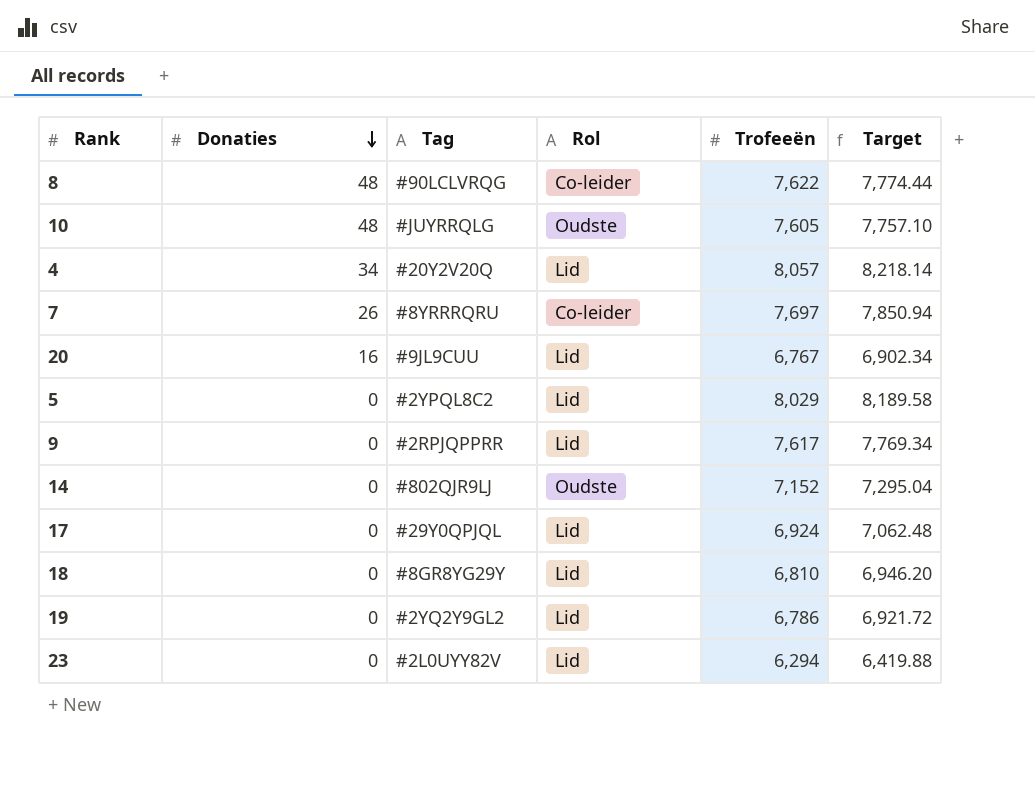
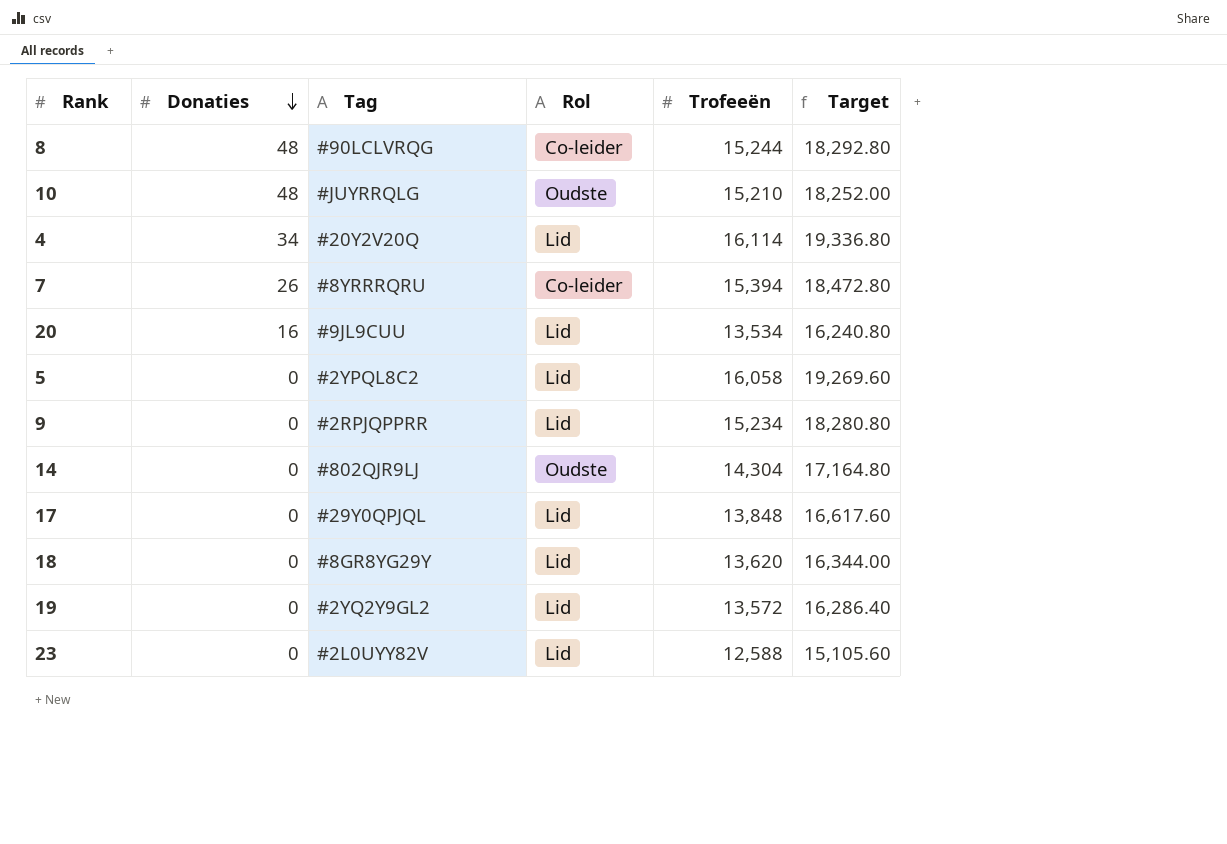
column Target | formula: [Trofeeën] * 1.02 -> [Trofeeën] * 1.2
8 | Trofeeën: 7,622 -> 15,244
10 | Trofeeën: 7,605 -> 15,210
4 | Trofeeën: 8,057 -> 16,114
7 | Trofeeën: 7,697 -> 15,394
20 | Trofeeën: 6,767 -> 13,534
5 | Trofeeën: 8,029 -> 16,058
9 | Trofeeën: 7,617 -> 15,234
14 | Trofeeën: 7,152 -> 14,304
17 | Trofeeën: 6,924 -> 13,848
18 | Trofeeën: 6,810 -> 13,620
19 | Trofeeën: 6,786 -> 13,572
23 | Trofeeën: 6,294 -> 12,588

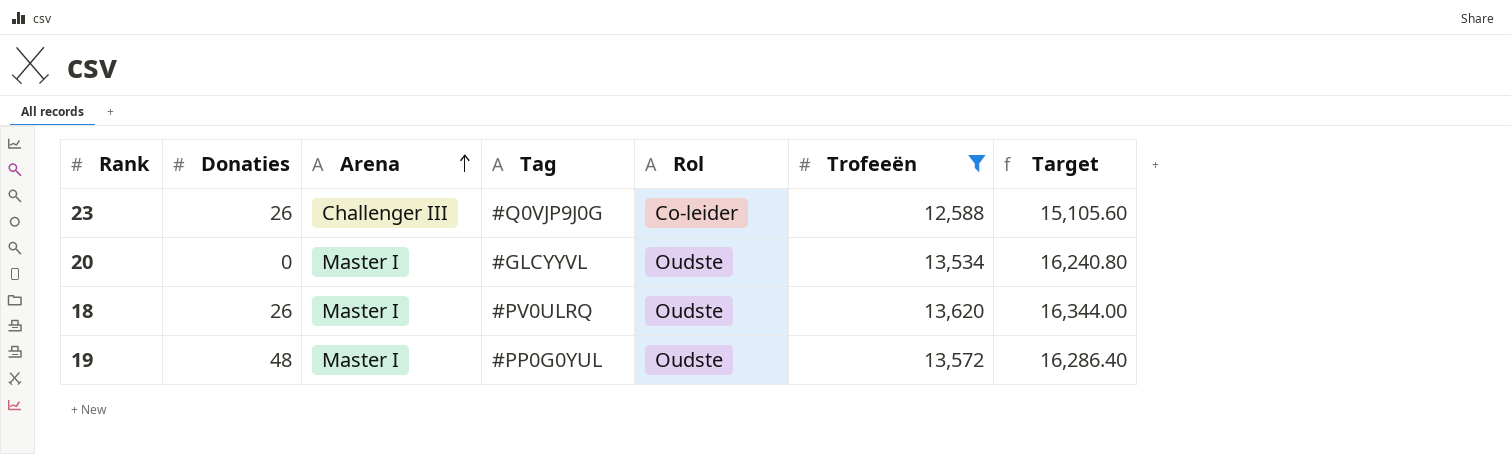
filter: none -> Trofeeën <= 13,620
row order: Donaties descending -> Arena ascending
column Arena | position: none -> 3
23 | Donaties: 0 -> 26
23 | Tag: #2L0UYY82V -> #Q0VJP9J0G
23 | Rol: Lid -> Co-leider
20 | Donaties: 16 -> 0
20 | Tag: #9JL9CUU -> #GLCYYVL
20 | Rol: Lid -> Oudste
18 | Donaties: 0 -> 26
18 | Tag: #8GR8YG29Y -> #PV0ULRQ
18 | Rol: Lid -> Oudste
19 | Donaties: 0 -> 48
19 | Tag: #2YQ2Y9GL2 -> #PP0G0YUL
19 | Rol: Lid -> Oudste

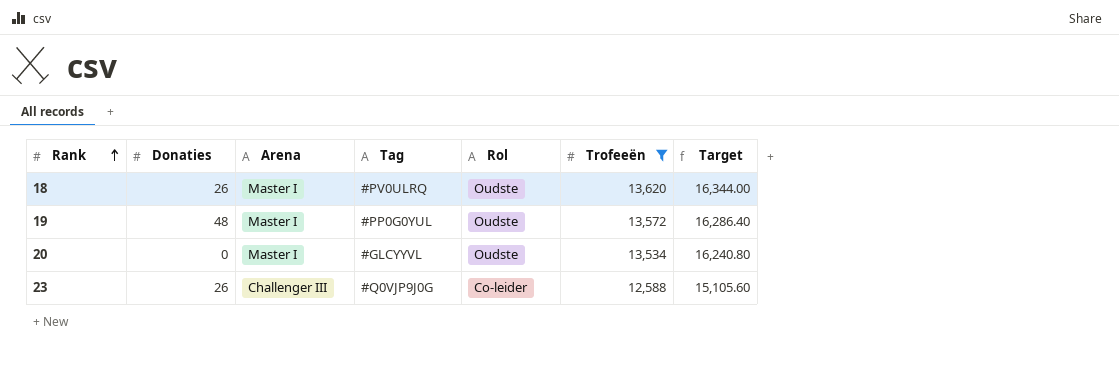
row order: Arena ascending -> Rank ascending

